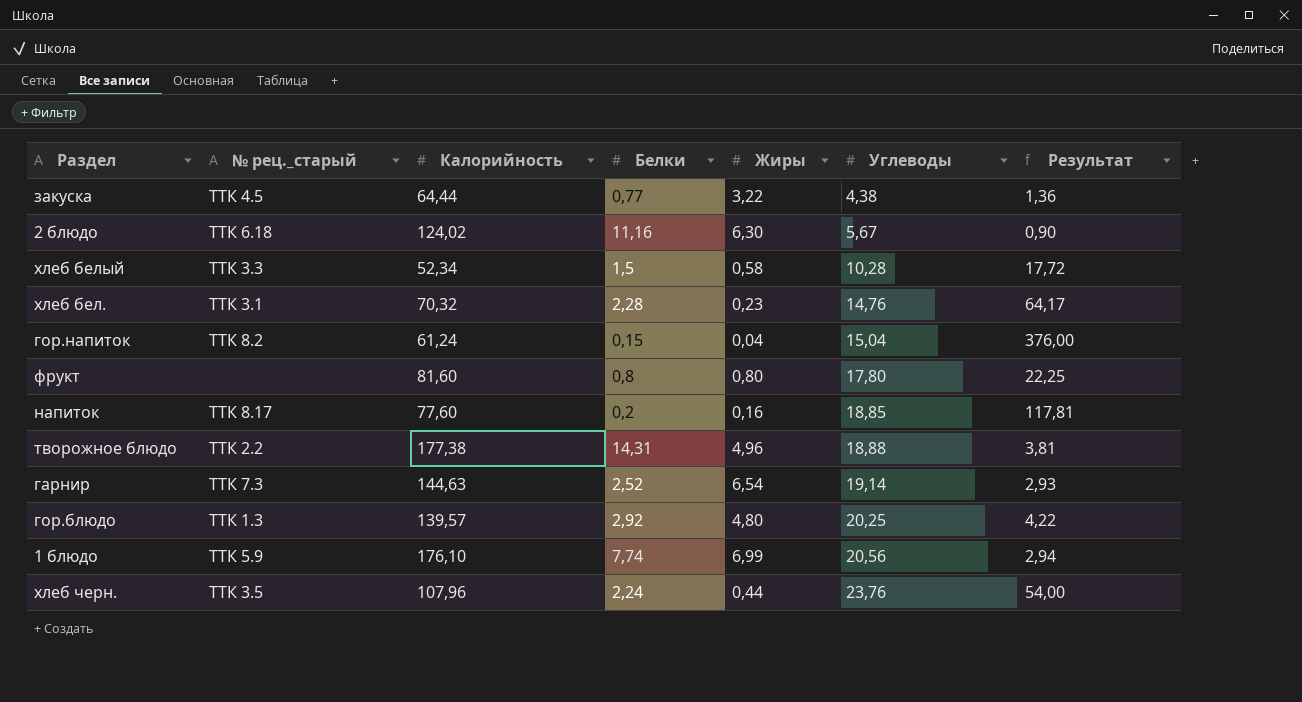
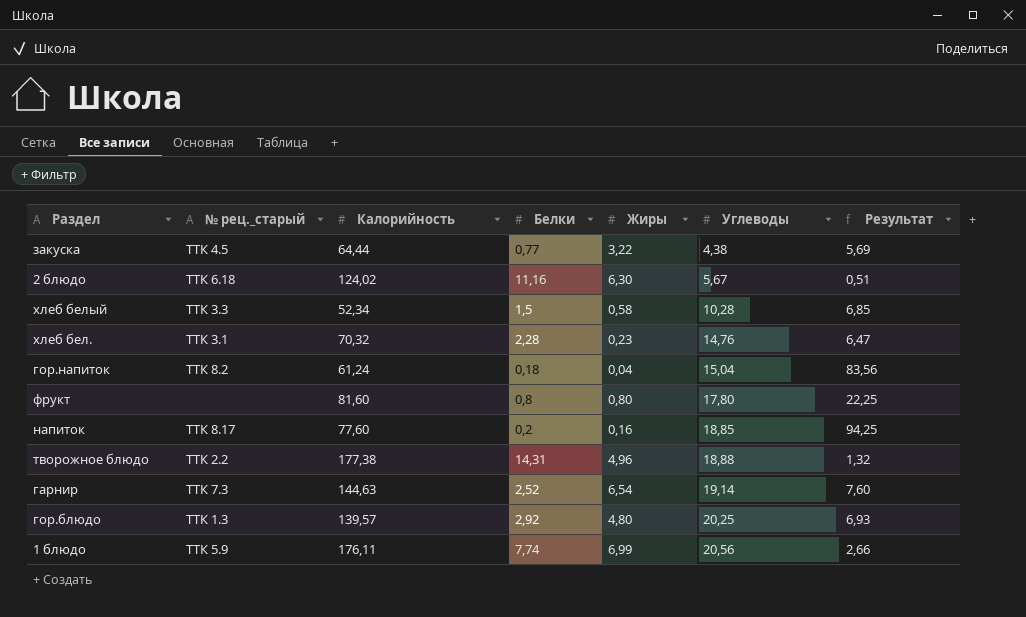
column Результат | formula: [Углеводы] / [Жиры] -> [Углеводы] / [Белки]
row хлеб черн.: ТТК 3.5 | 107,96 | 2,24 | 0,44 | 23,76 | 54,00 -> none
гор.напиток | Белки: 0,15 -> 0,18
1 блюдо | Калорийность: 176,10 -> 176,11

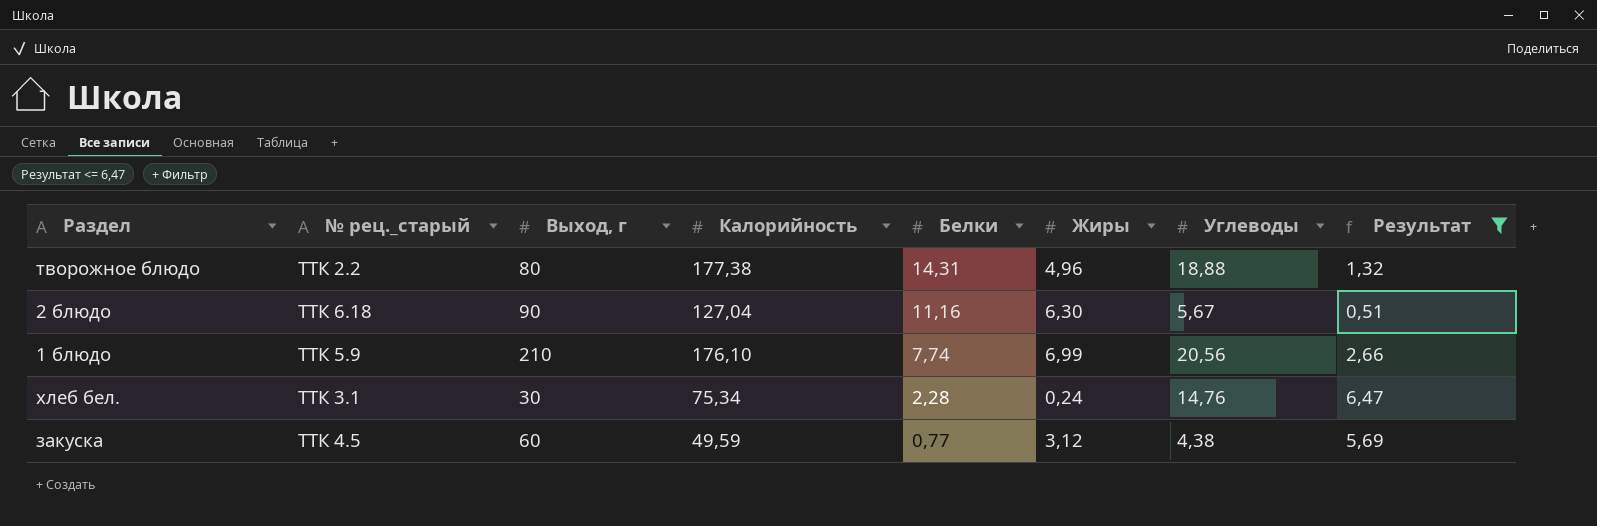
filter: none -> Результат <= 6,47
row order: Углеводы ascending -> Белки descending
column Выход, г | position: none -> 3
2 блюдо | Калорийность: 124,02 -> 127,04
1 блюдо | Калорийность: 176,11 -> 176,10
хлеб бел. | Калорийность: 70,32 -> 75,34
хлеб бел. | Жиры: 0,23 -> 0,24
закуска | Калорийность: 64,44 -> 49,59
закуска | Жиры: 3,22 -> 3,12

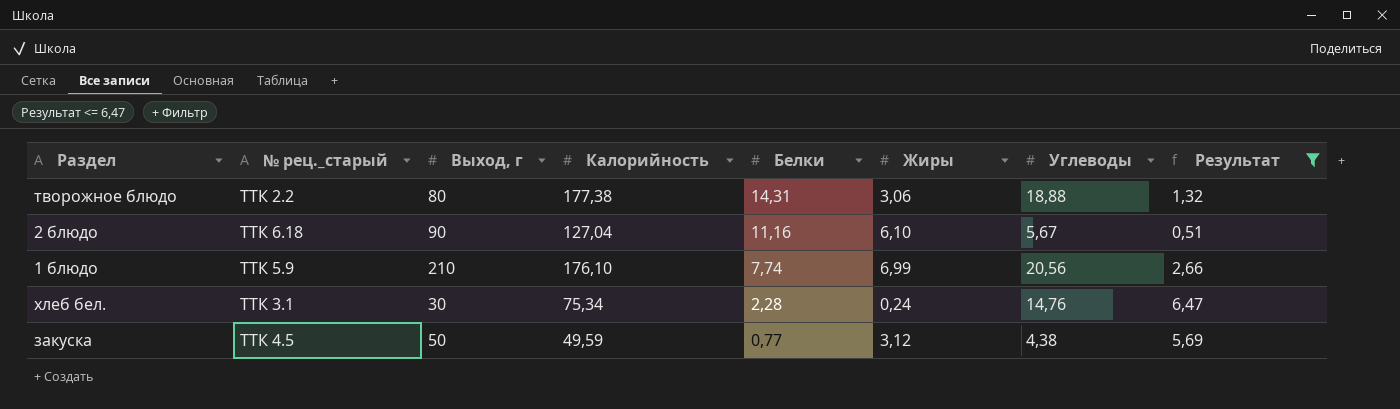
творожное блюдо | Жиры: 4,96 -> 3,06
2 блюдо | Жиры: 6,30 -> 6,10
закуска | Выход, г: 60 -> 50

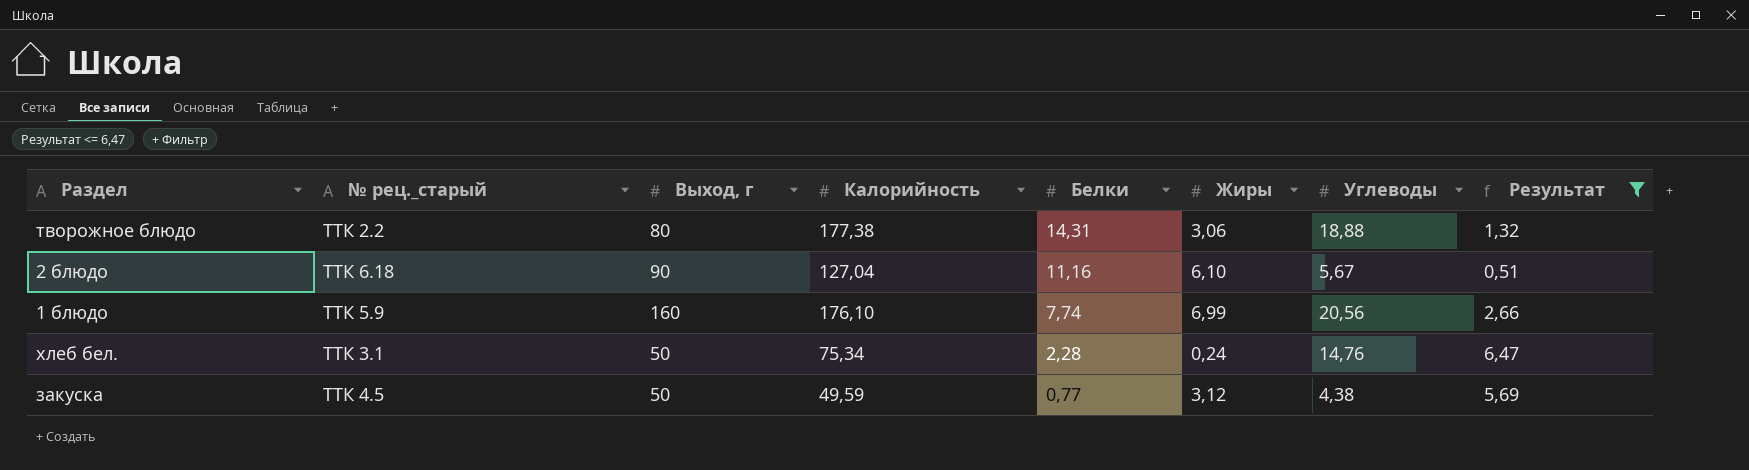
1 блюдо | Выход, г: 210 -> 160
хлеб бел. | Выход, г: 30 -> 50

